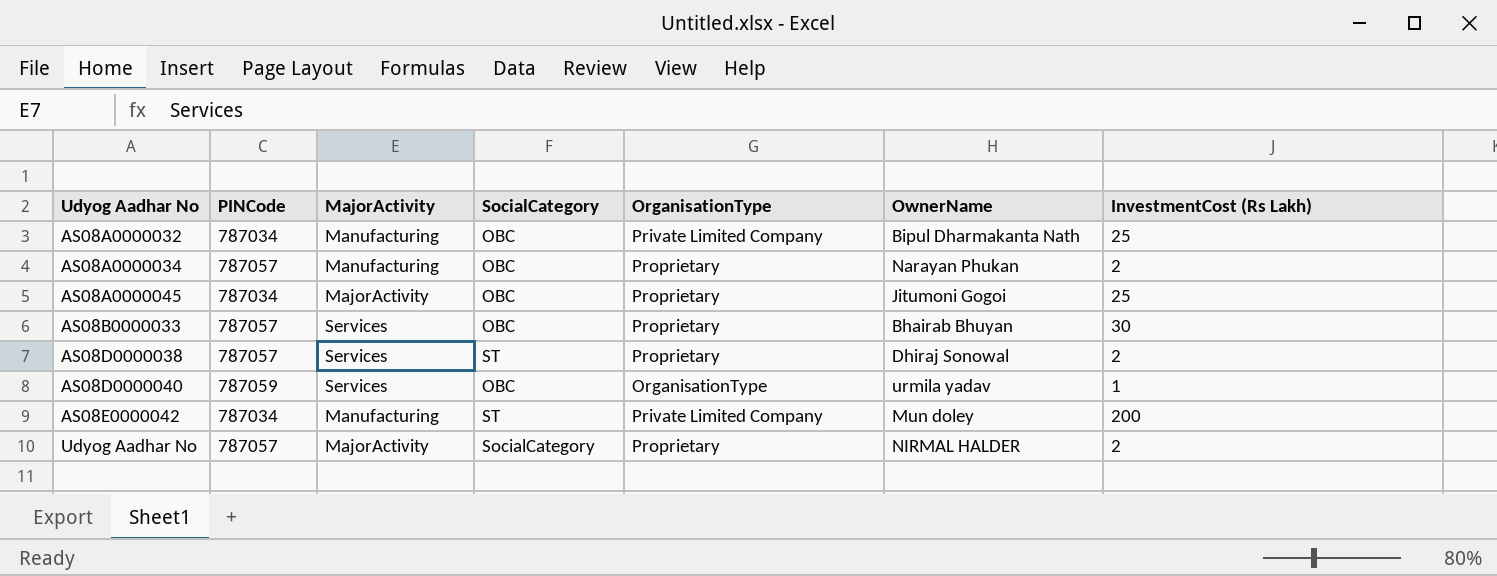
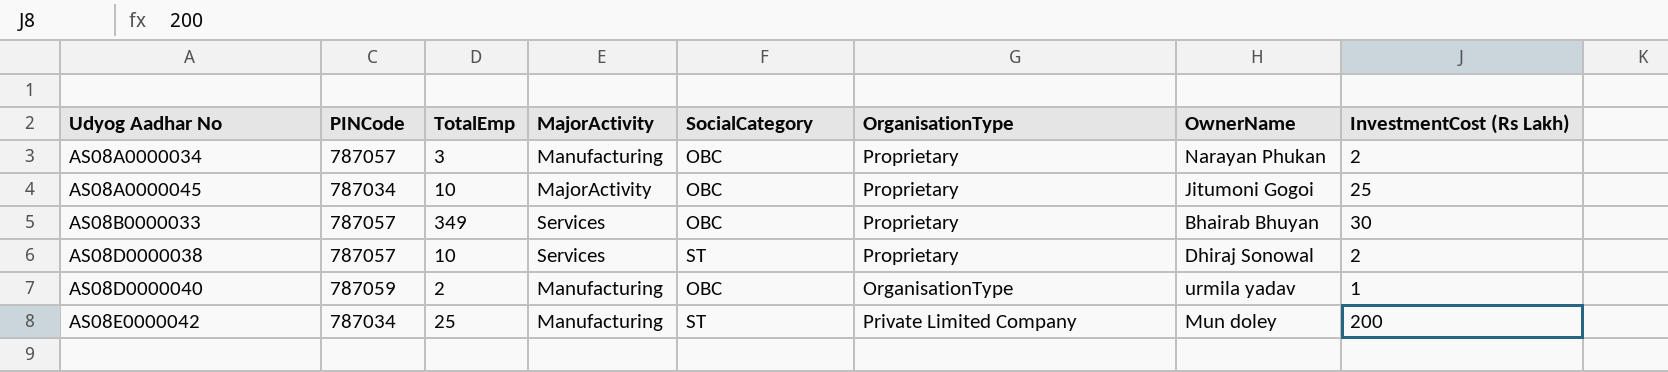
column TotalEmp | position: none -> 3
row AS08A0000032: 787034 | Manufacturing | OBC | Private Limited Company | Bipul Dharmakanta Nath | 25 -> none
row Udyog Aadhar No: 787057 | MajorActivity | SocialCategory | Proprietary | NIRMAL HALDER | 2 -> none
AS08D0000040 | MajorActivity: Services -> Manufacturing

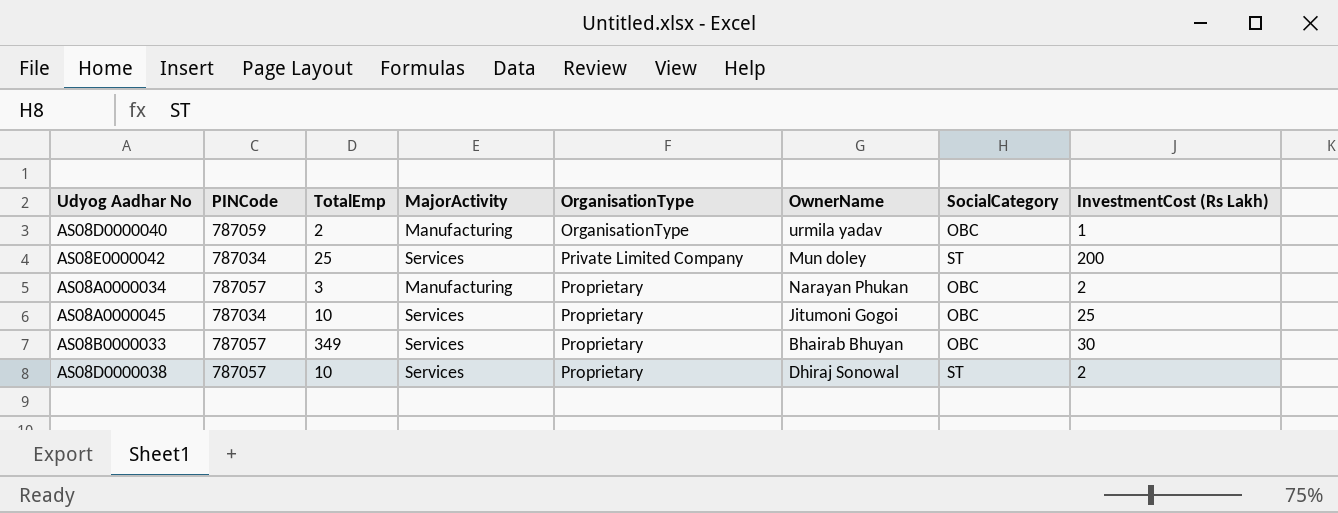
row order: Udyog Aadhar No ascending -> OrganisationType ascending
column SocialCategory | position: 5 -> 7
AS08E0000042 | MajorActivity: Manufacturing -> Services
AS08A0000045 | MajorActivity: MajorActivity -> Services

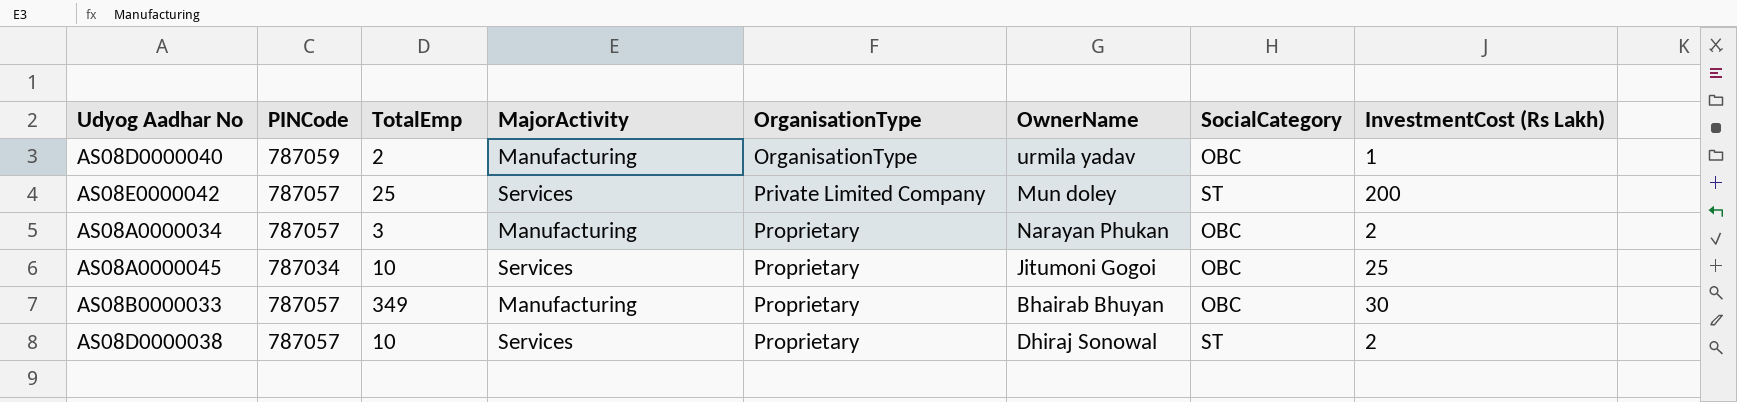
AS08E0000042 | PINCode: 787034 -> 787057
AS08B0000033 | MajorActivity: Services -> Manufacturing

